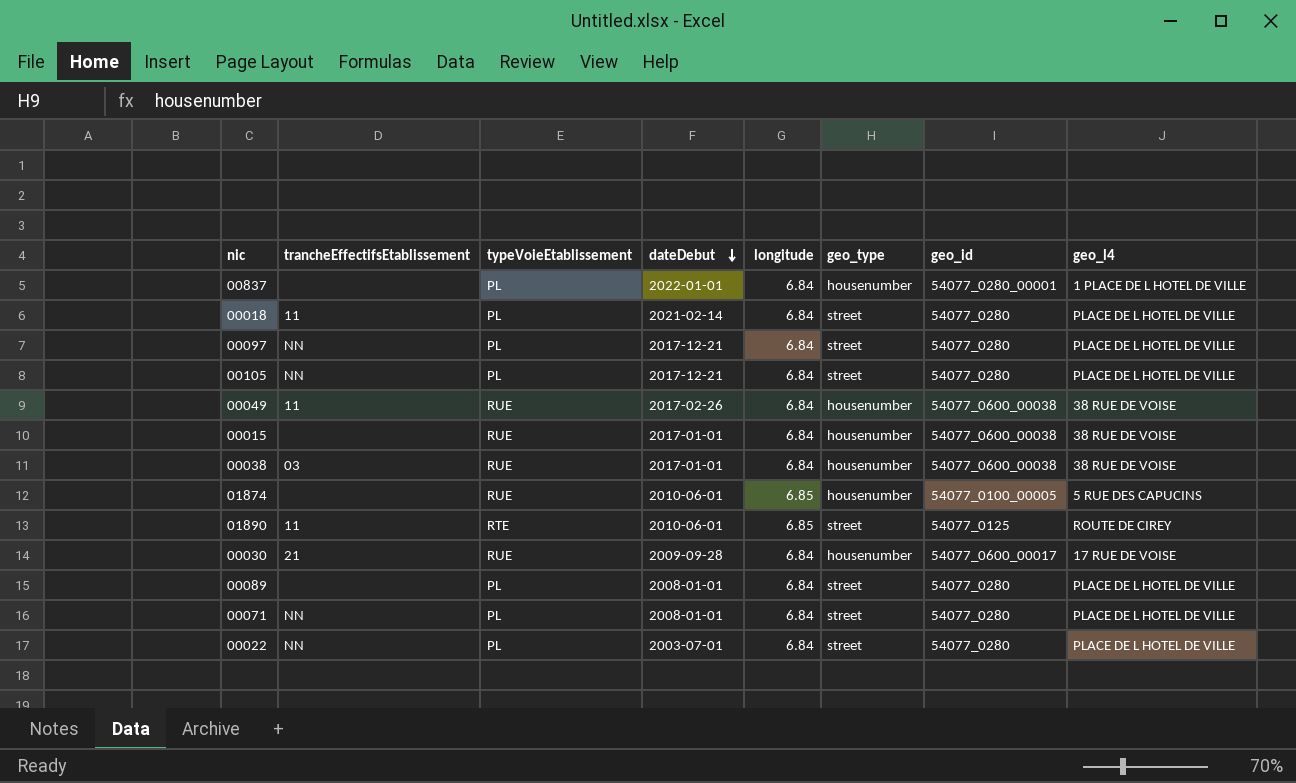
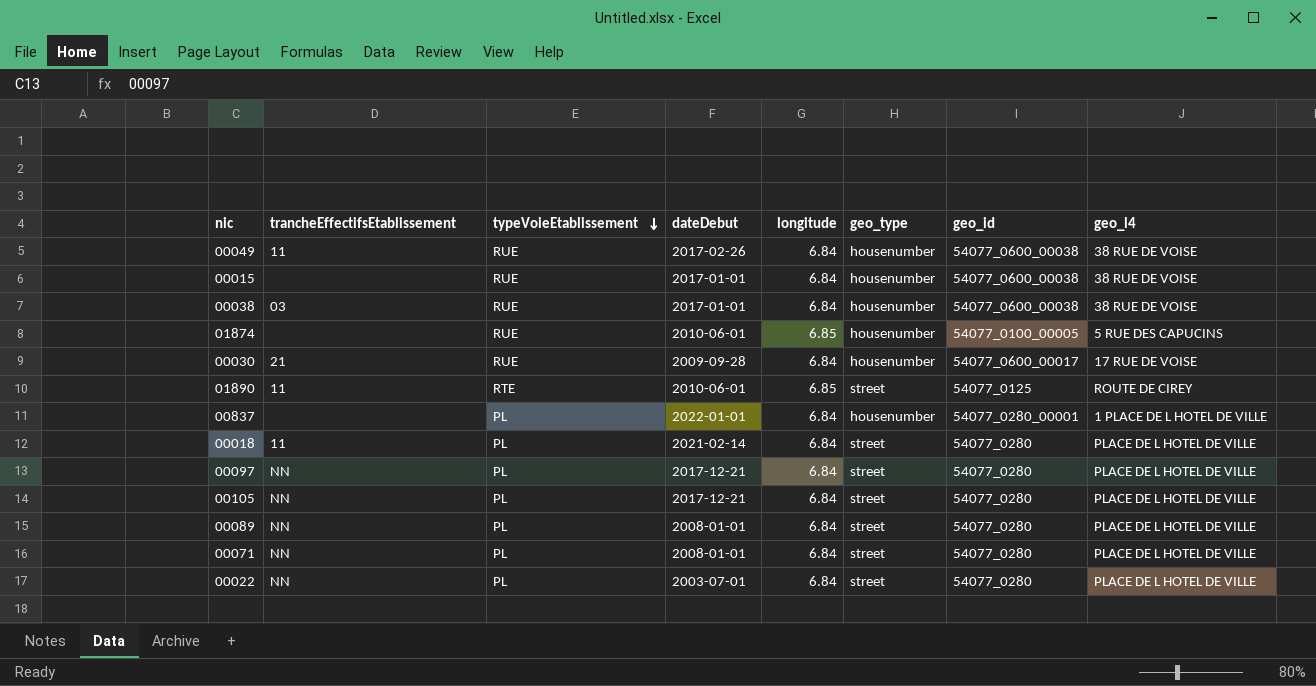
row order: dateDebut descending -> typeVoieEtablissement descending
00089 | trancheEffectifsEtablissement: none -> NN

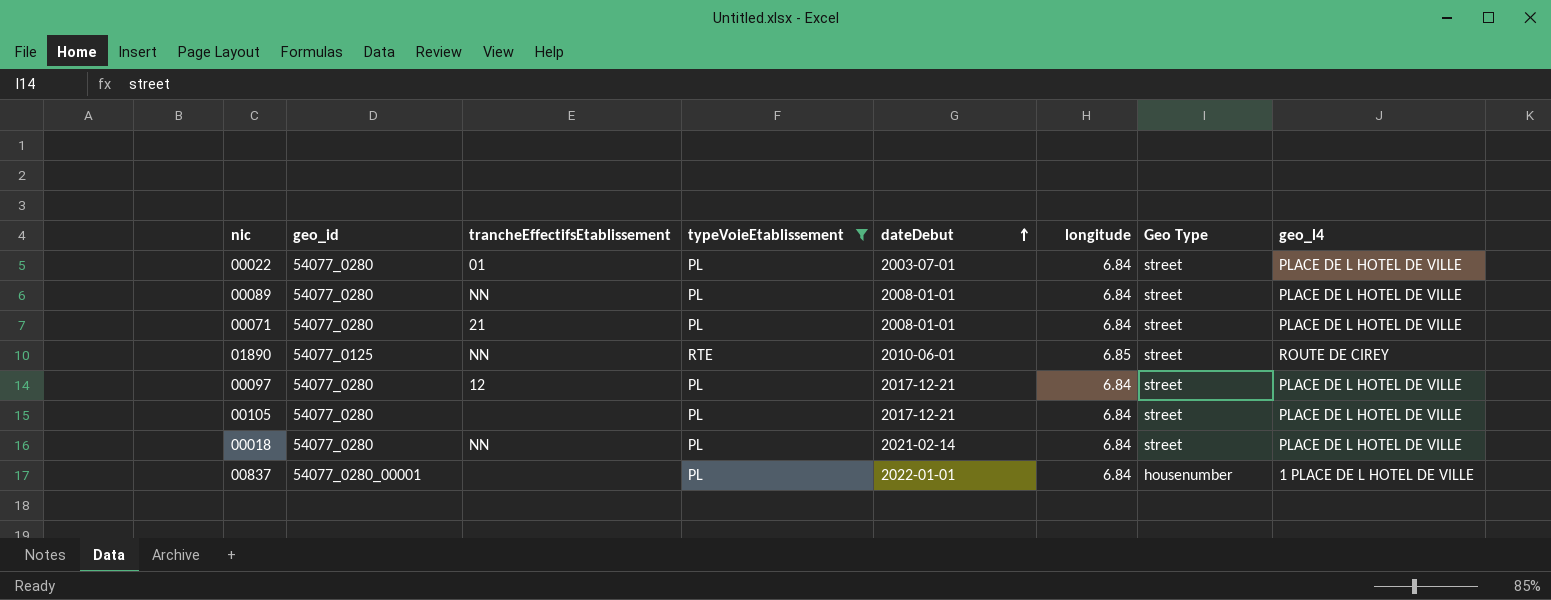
filter: none -> typeVoieEtablissement != RUE
row order: typeVoieEtablissement descending -> dateDebut ascending
column geo_id | position: 7 -> 2
column name: geo_type -> Geo Type
00022 | trancheEffectifsEtablissement: NN -> 01
00071 | trancheEffectifsEtablissement: NN -> 21
01890 | trancheEffectifsEtablissement: 11 -> NN
00097 | trancheEffectifsEtablissement: NN -> 12
00105 | trancheEffectifsEtablissement: NN -> none
00018 | trancheEffectifsEtablissement: 11 -> NN

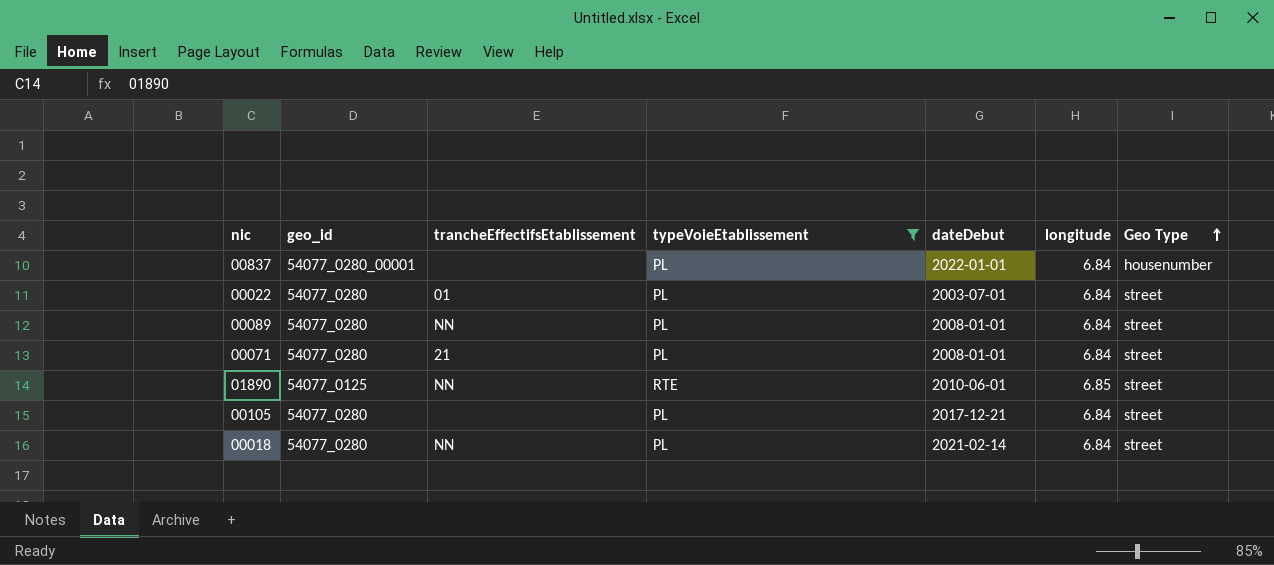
row order: dateDebut ascending -> Geo Type ascending
column geo_l4 | position: 8 -> none
row 00097: 54077_0280 | 12 | PL | 2017-12-21 | 6.84 | street | PLACE DE L HOTEL DE VILLE -> none

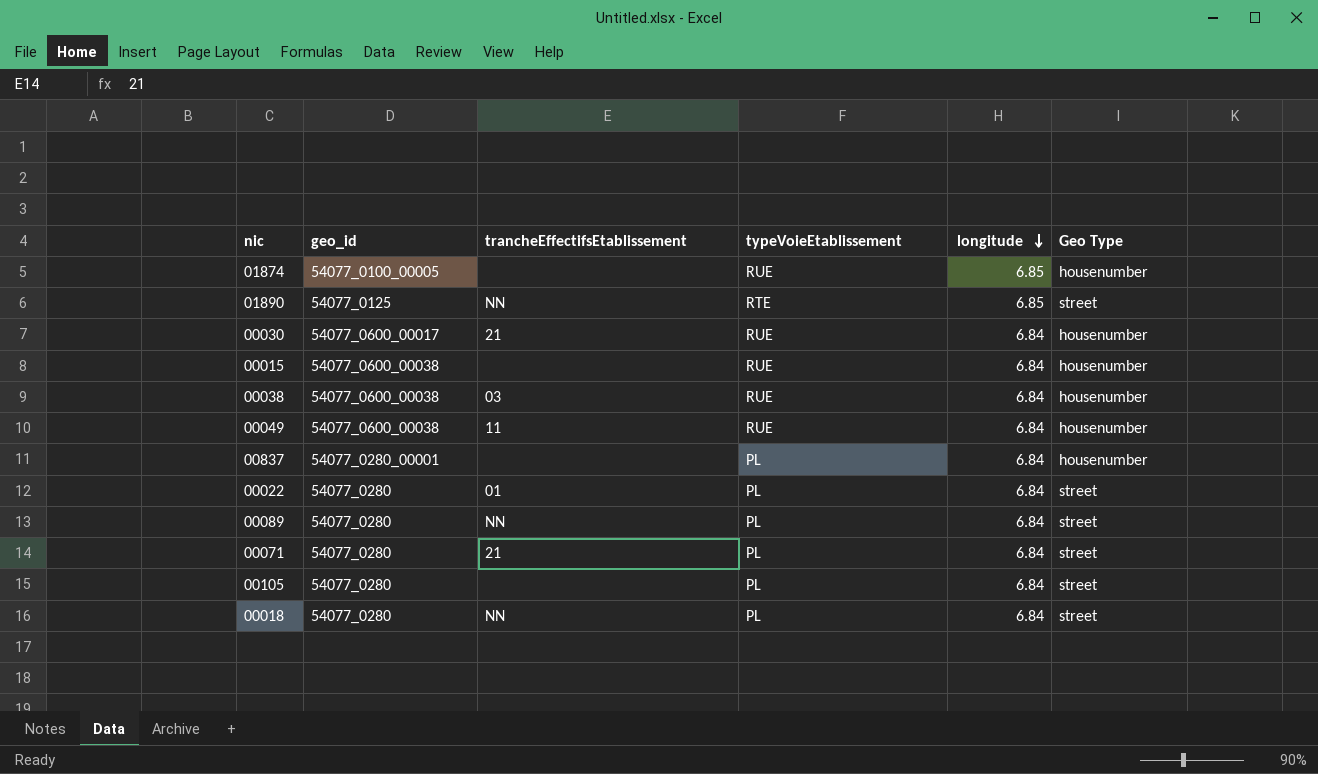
filter: typeVoieEtablissement != RUE -> none
row order: Geo Type ascending -> longitude descending
column dateDebut | position: 5 -> none

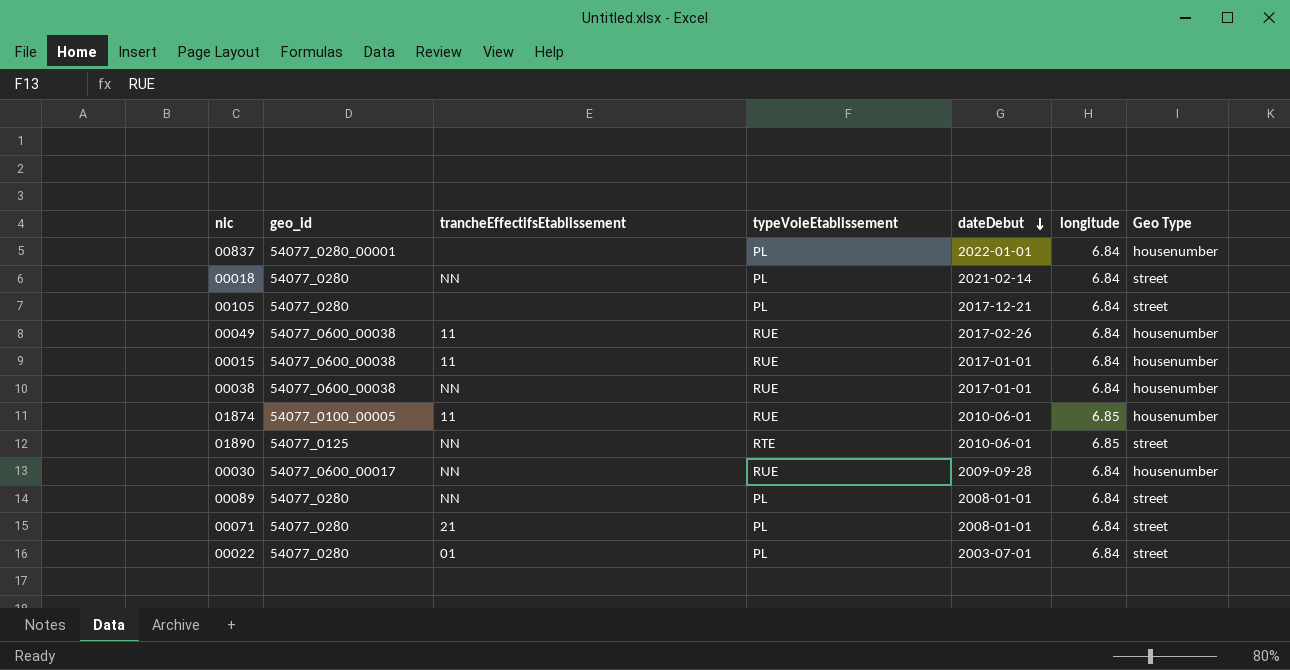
row order: longitude descending -> dateDebut descending
column dateDebut | position: none -> 5
00015 | trancheEffectifsEtablissement: none -> 11
00038 | trancheEffectifsEtablissement: 03 -> NN
01874 | trancheEffectifsEtablissement: none -> 11
00030 | trancheEffectifsEtablissement: 21 -> NN

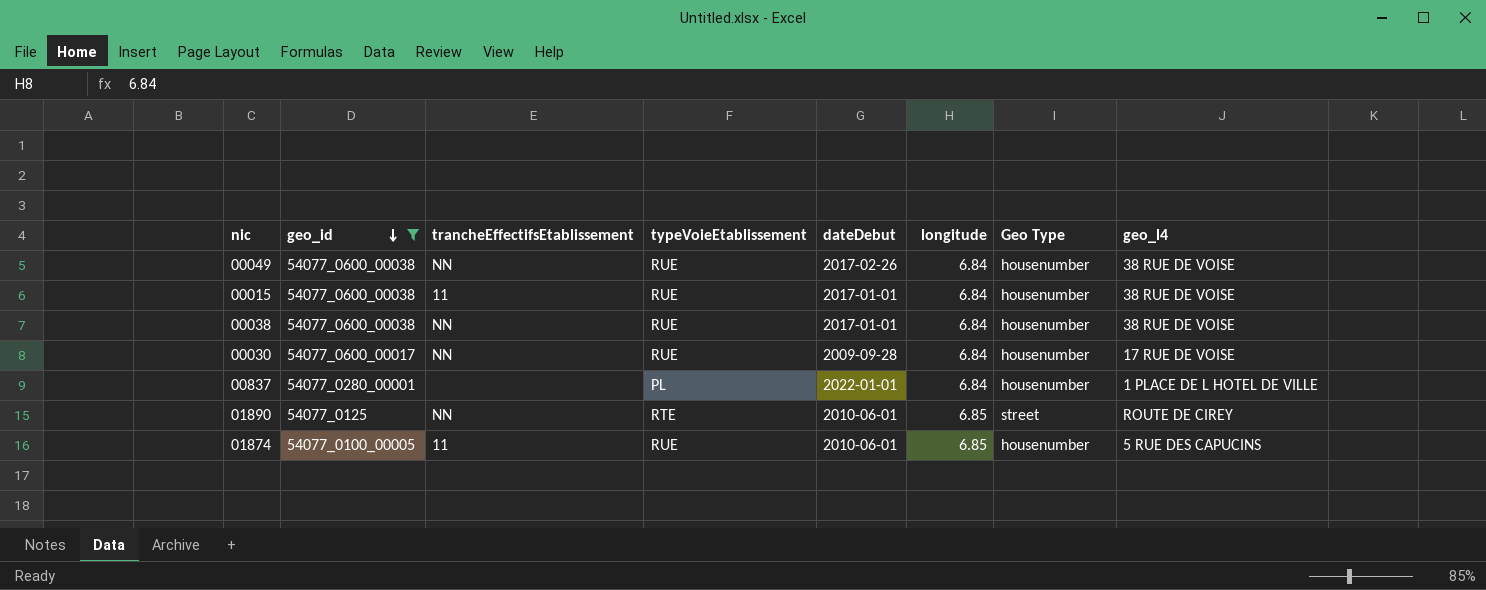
filter: none -> geo_id != 54077_0280
row order: dateDebut descending -> geo_id descending
column geo_l4 | position: none -> 8
00049 | trancheEffectifsEtablissement: 11 -> NN

